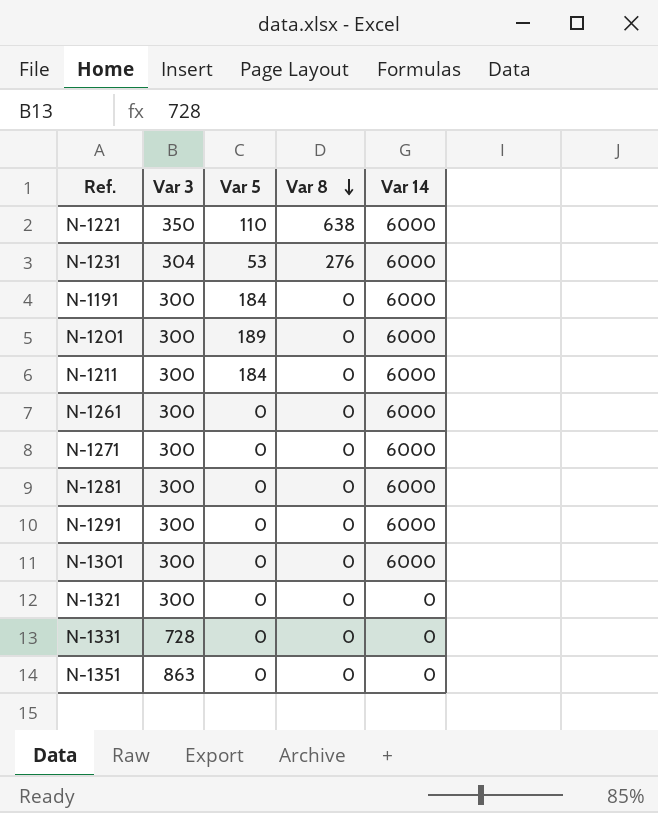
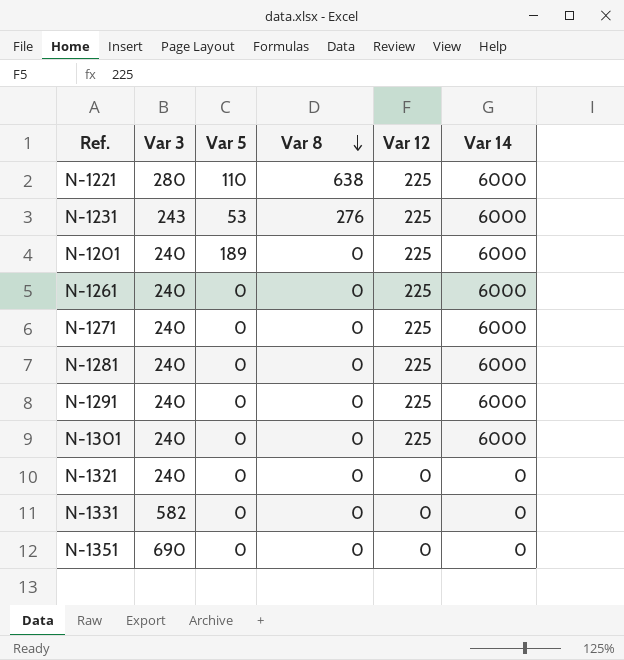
column Var 12 | position: none -> 5
row N-1191: 300 | 184 | 0 | 6000 -> none
row N-1211: 300 | 184 | 0 | 6000 -> none
N-1221 | Var 3: 350 -> 280
N-1231 | Var 3: 304 -> 243
N-1201 | Var 3: 300 -> 240
N-1261 | Var 3: 300 -> 240
N-1271 | Var 3: 300 -> 240
N-1281 | Var 3: 300 -> 240
N-1291 | Var 3: 300 -> 240
N-1301 | Var 3: 300 -> 240
N-1321 | Var 3: 300 -> 240
N-1331 | Var 3: 728 -> 582
N-1351 | Var 3: 863 -> 690

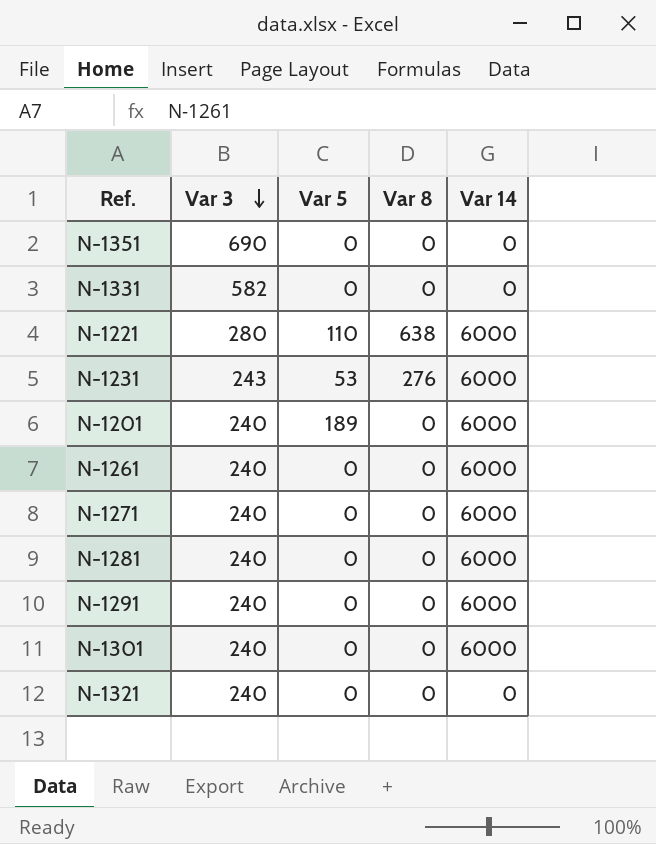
row order: Var 8 descending -> Var 3 descending
column Var 12 | position: 5 -> none

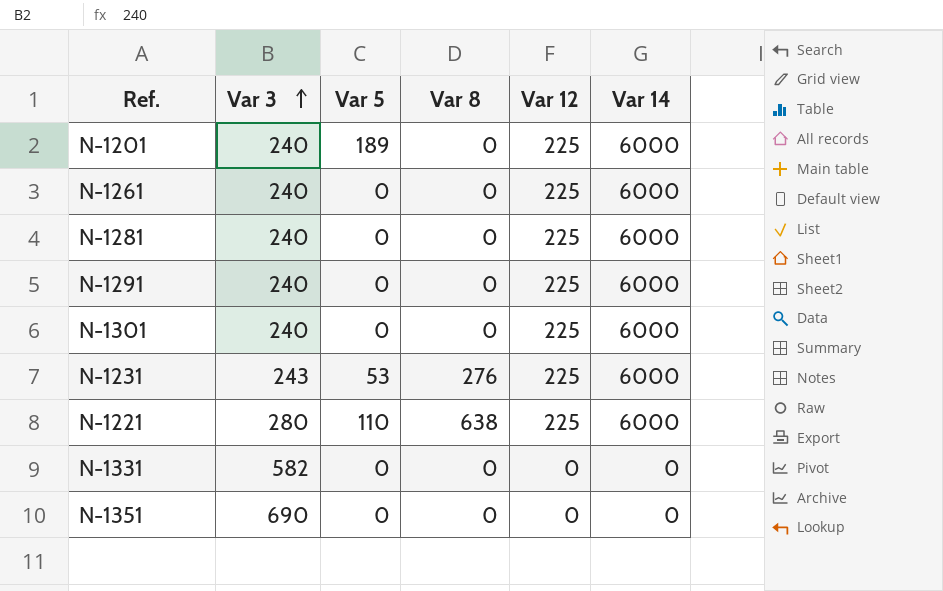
row order: Var 3 descending -> Var 3 ascending
column Var 12 | position: none -> 5
row N-1271: 240 | 0 | 0 | 6000 -> none
row N-1321: 240 | 0 | 0 | 0 -> none

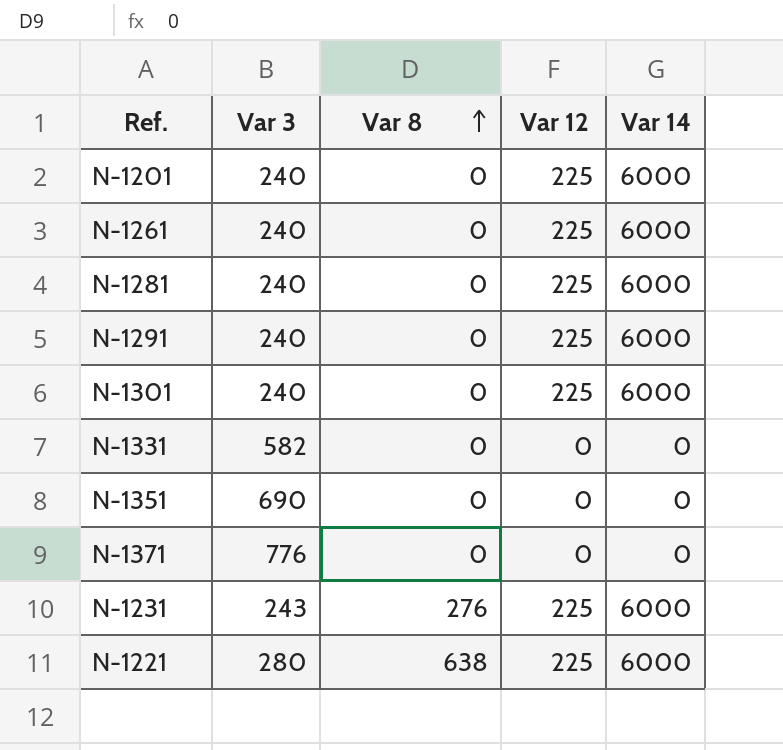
row order: Var 3 ascending -> Var 8 ascending
column Var 5 | position: 3 -> none
row N-1371: none -> 776 | 0 | 0 | 0

